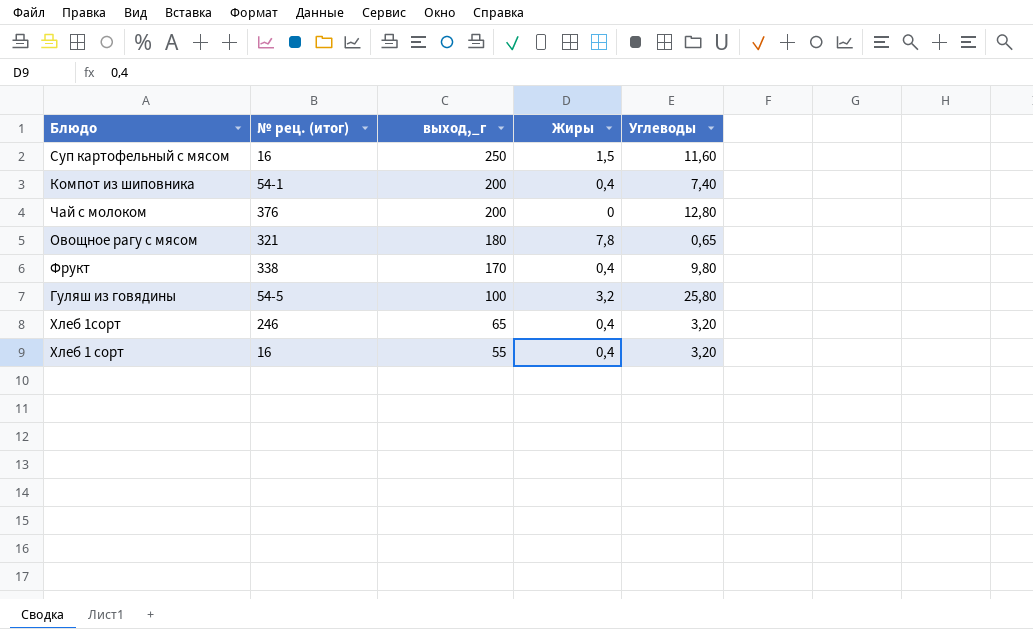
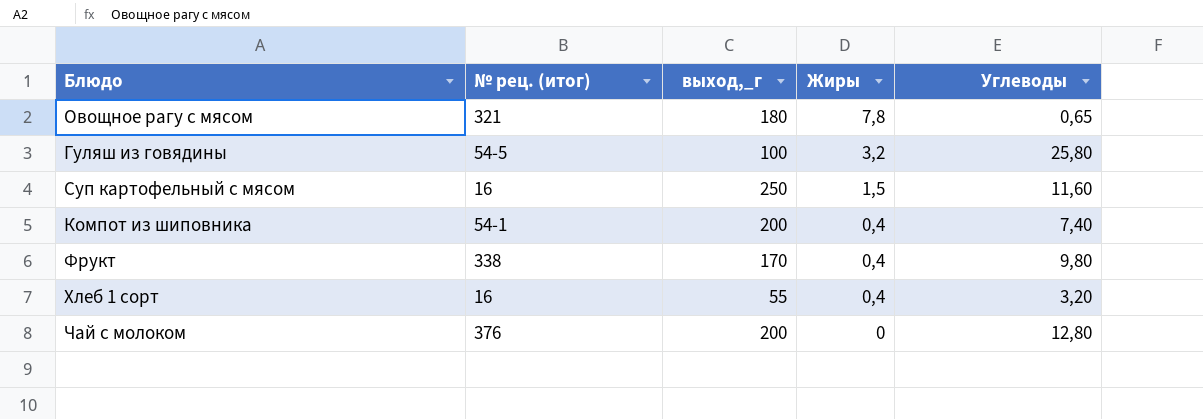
row order: выход,_г descending -> Жиры descending
row Хлеб 1сорт: 246 | 65 | 0,4 | 3,20 -> none

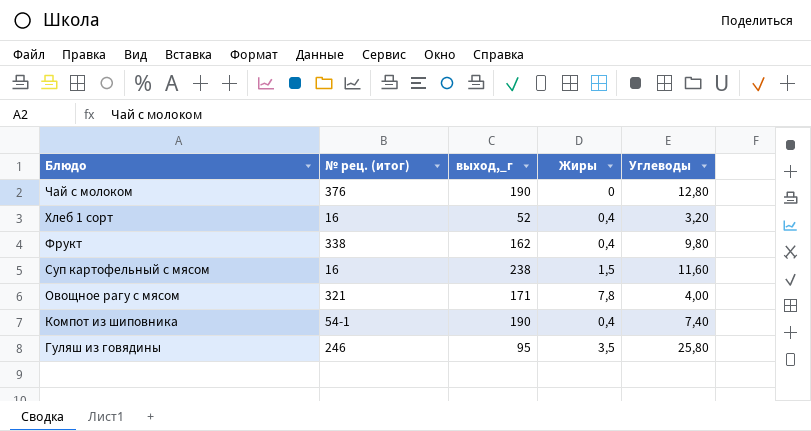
row order: Жиры descending -> Блюдо descending
Чай с молоком | выход,_г: 200 -> 190
Хлеб 1 сорт | выход,_г: 55 -> 52
Фрукт | выход,_г: 170 -> 162
Суп картофельный с мясом | выход,_г: 250 -> 238
Овощное рагу с мясом | выход,_г: 180 -> 171
Овощное рагу с мясом | Углеводы: 0,65 -> 4,00
Компот из шиповника | выход,_г: 200 -> 190
Гуляш из говядины | № рец. (итог): 54-5 -> 246
Гуляш из говядины | выход,_г: 100 -> 95
Гуляш из говядины | Жиры: 3,2 -> 3,5

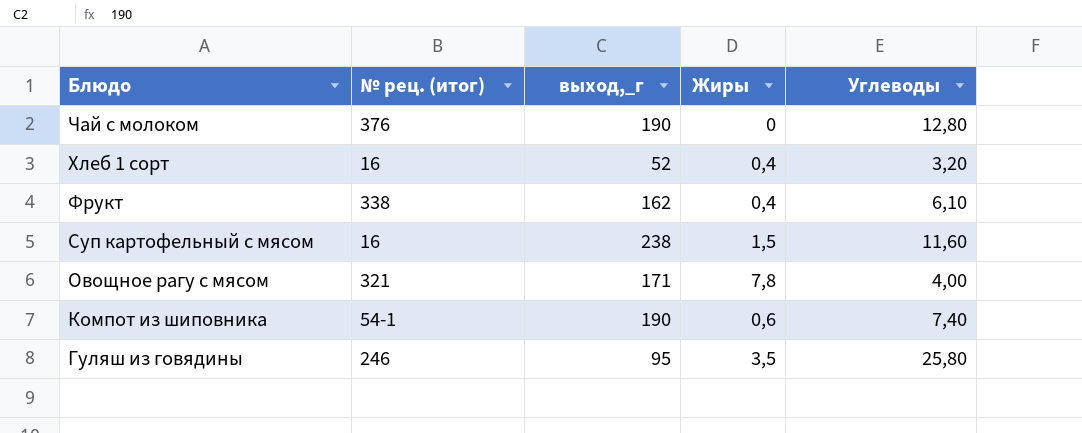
Фрукт | Углеводы: 9,80 -> 6,10
Компот из шиповника | Жиры: 0,4 -> 0,6

